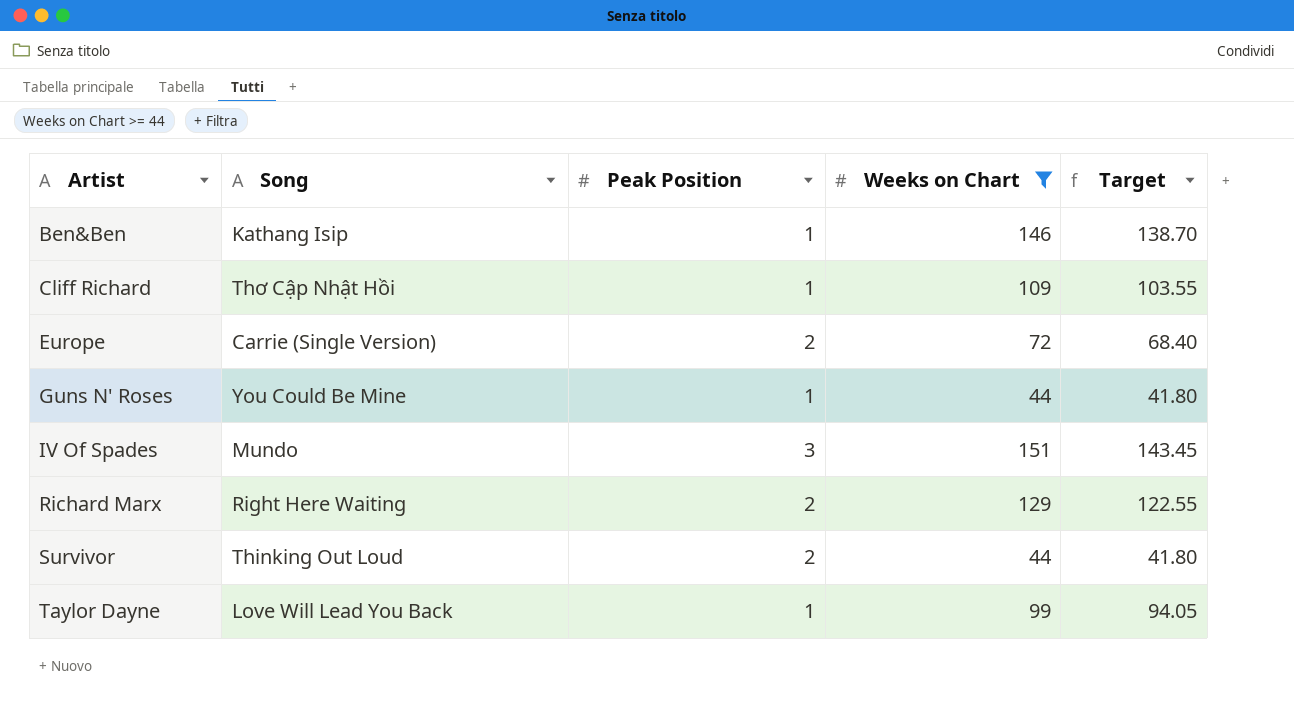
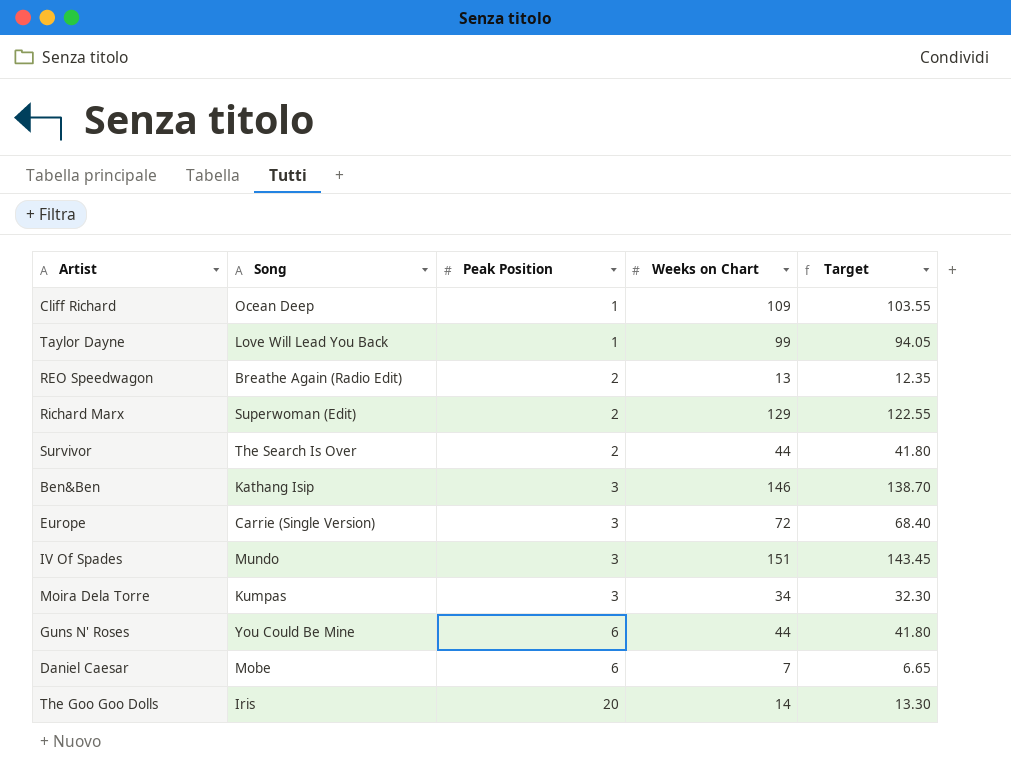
filter: Weeks on Chart >= 44 -> none
row order: Artist ascending -> Peak Position ascending
Cliff Richard | Song: Thơ Cập Nhật Hồi -> Ocean Deep
Richard Marx | Song: Right Here Waiting -> Superwoman (Edit)
Survivor | Song: Thinking Out Loud -> The Search Is Over
Ben&Ben | Peak Position: 1 -> 3
Europe | Peak Position: 2 -> 3
Guns N' Roses | Peak Position: 1 -> 6

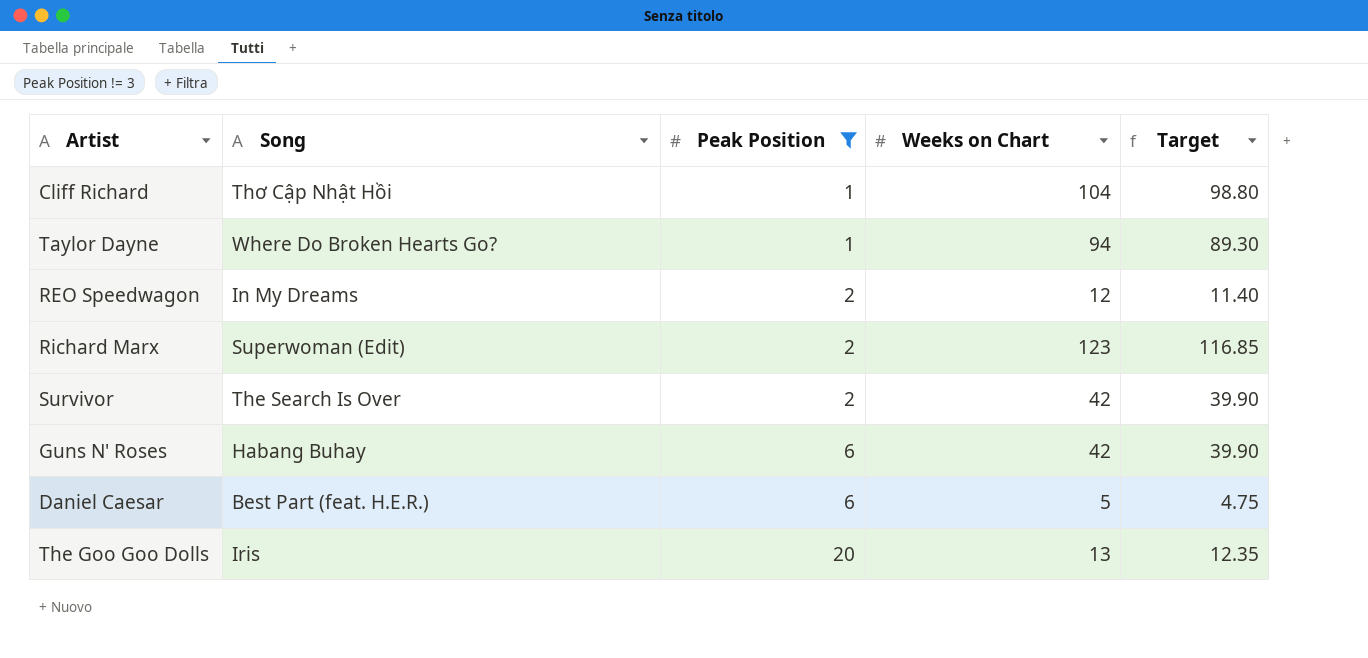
filter: none -> Peak Position != 3
Cliff Richard | Song: Ocean Deep -> Thơ Cập Nhật Hồi
Cliff Richard | Weeks on Chart: 109 -> 104
Cliff Richard | Target: 103.55 -> 98.80
Taylor Dayne | Song: Love Will Lead You Back -> Where Do Broken Hearts Go?
Taylor Dayne | Weeks on Chart: 99 -> 94
Taylor Dayne | Target: 94.05 -> 89.30
REO Speedwagon | Song: Breathe Again (Radio Edit) -> In My Dreams
REO Speedwagon | Weeks on Chart: 13 -> 12
REO Speedwagon | Target: 12.35 -> 11.40
Richard Marx | Weeks on Chart: 129 -> 123
Richard Marx | Target: 122.55 -> 116.85
Survivor | Weeks on Chart: 44 -> 42
Survivor | Target: 41.80 -> 39.90
Guns N' Roses | Song: You Could Be Mine -> Habang Buhay
Guns N' Roses | Weeks on Chart: 44 -> 42
Guns N' Roses | Target: 41.80 -> 39.90
Daniel Caesar | Song: Mobe -> Best Part (feat. H.E.R.)
Daniel Caesar | Weeks on Chart: 7 -> 5
Daniel Caesar | Target: 6.65 -> 4.75
The Goo Goo Dolls | Weeks on Chart: 14 -> 13
The Goo Goo Dolls | Target: 13.30 -> 12.35

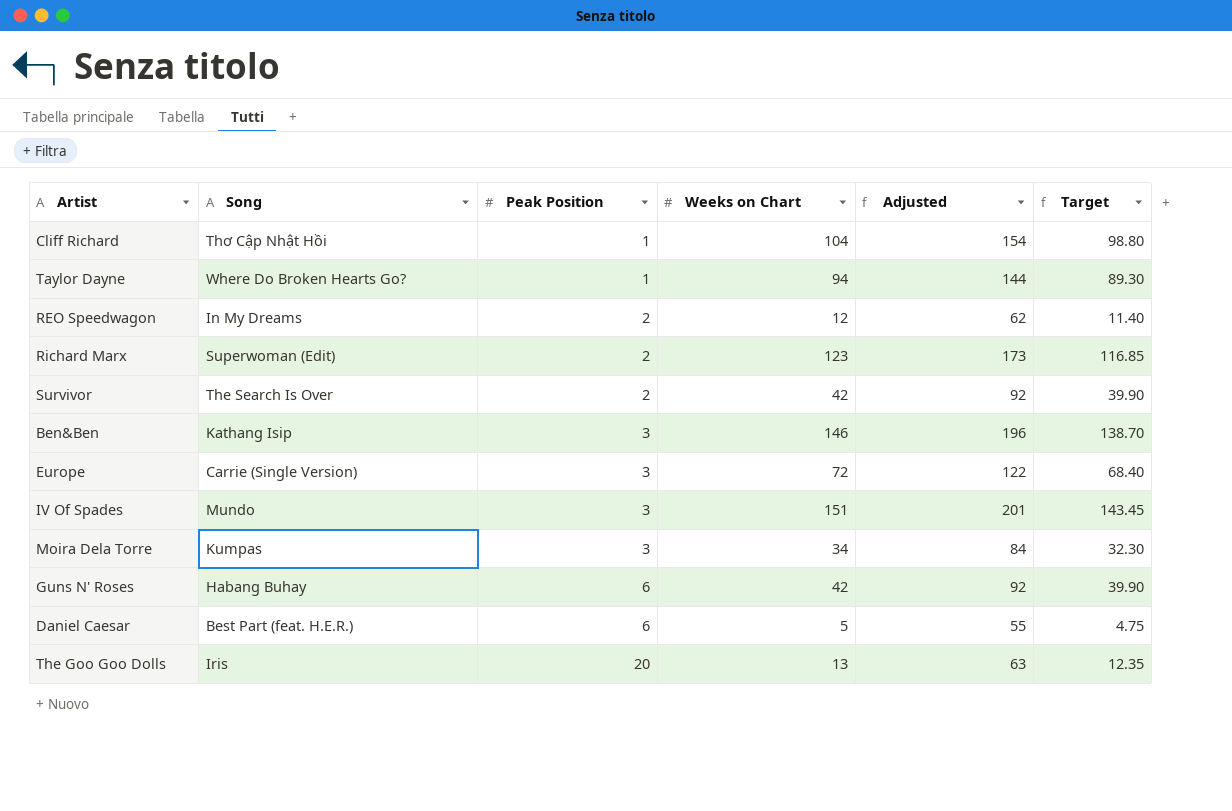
filter: Peak Position != 3 -> none
column Adjusted | formula: none -> [Weeks on Chart] + 50

